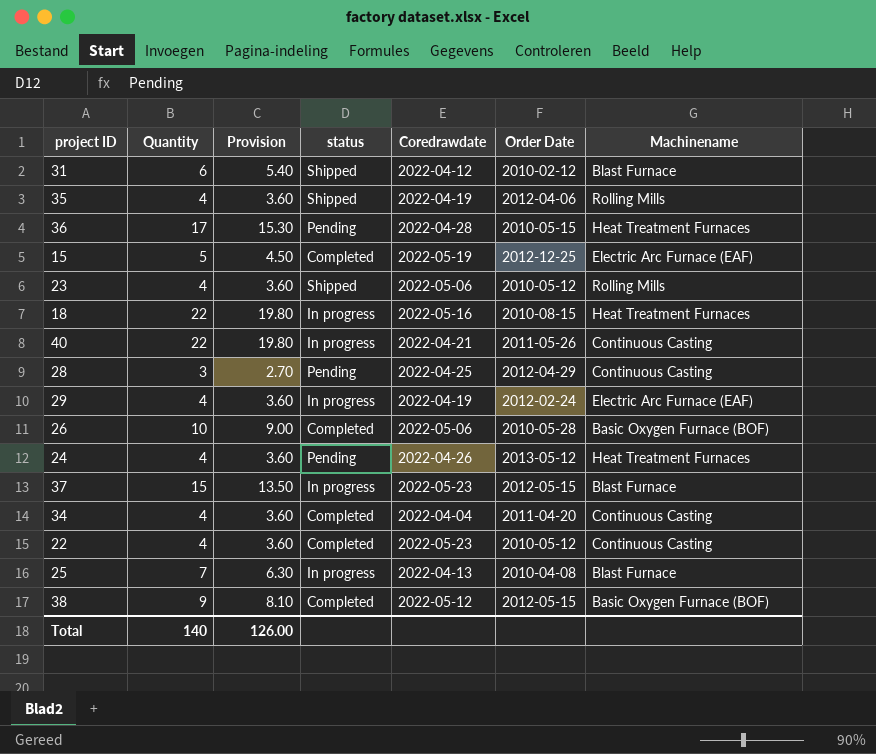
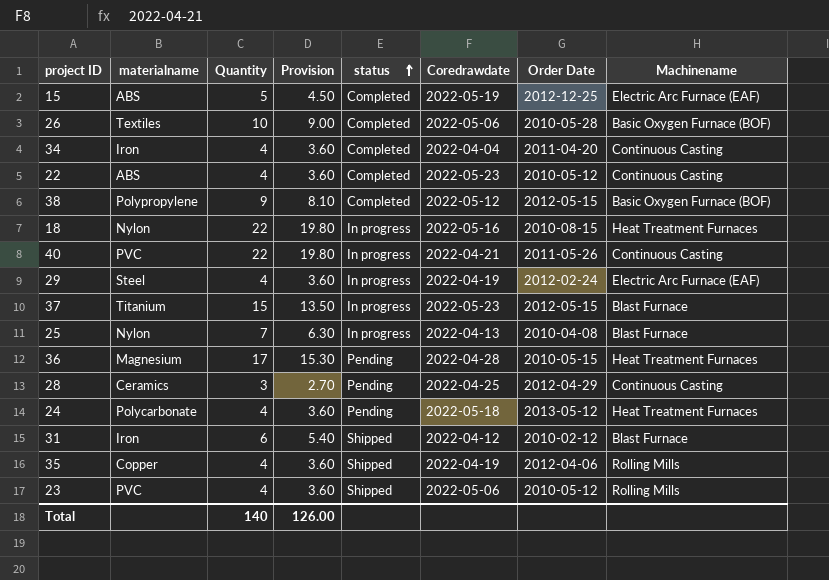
row order: none -> status ascending
column materialname | position: none -> 2
24 | Coredrawdate: 2022-04-26 -> 2022-05-18

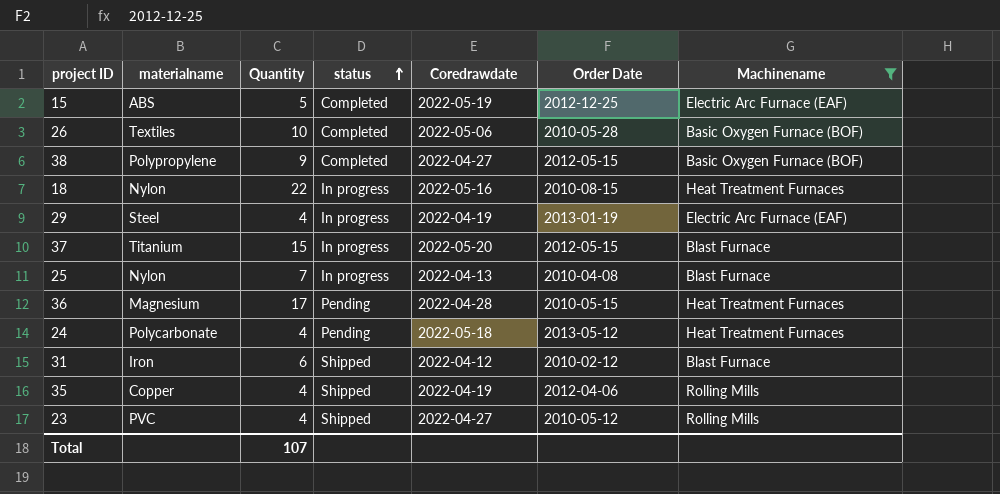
filter: none -> Machinename != Continuous Casting
column Provision | formula: [Quantity] * 0.9 -> none
38 | Coredrawdate: 2022-05-12 -> 2022-04-27
29 | Order Date: 2012-02-24 -> 2013-01-19
37 | Coredrawdate: 2022-05-23 -> 2022-05-20
23 | Coredrawdate: 2022-05-06 -> 2022-04-27
Total | Quantity: 140 -> 107

